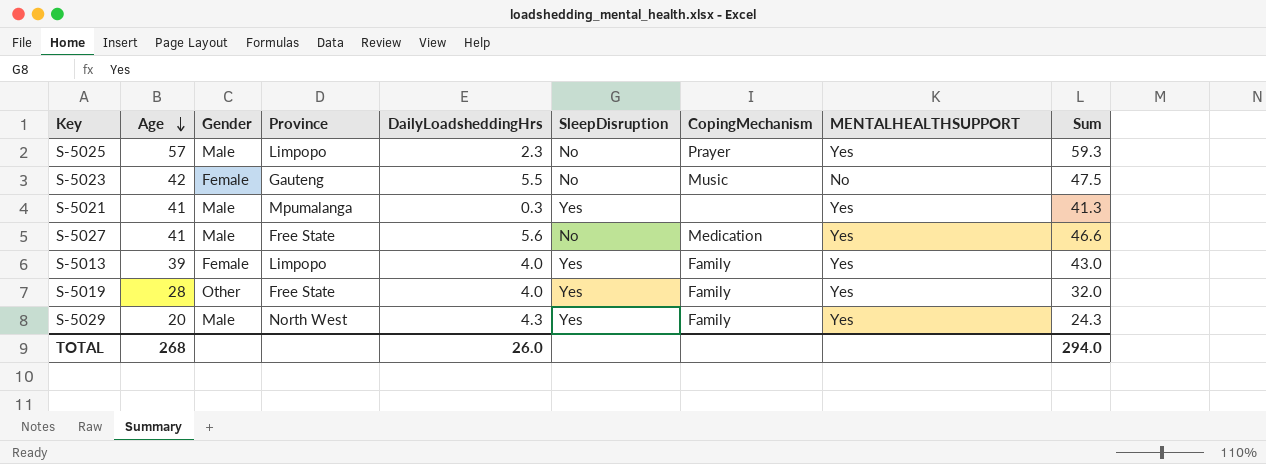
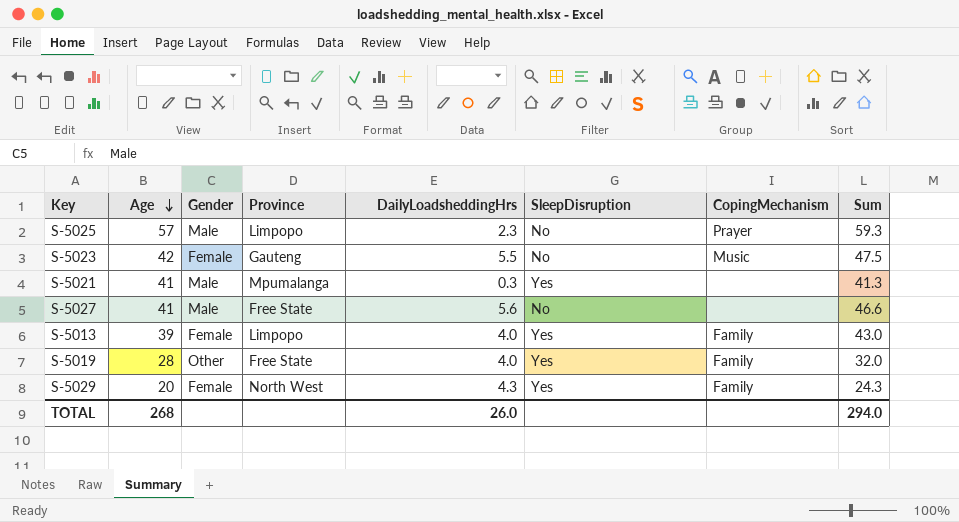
column MENTALHEALTHSUPPORT | position: 8 -> none
S-5027 | CopingMechanism: Medication -> none
S-5029 | Gender: Male -> Female

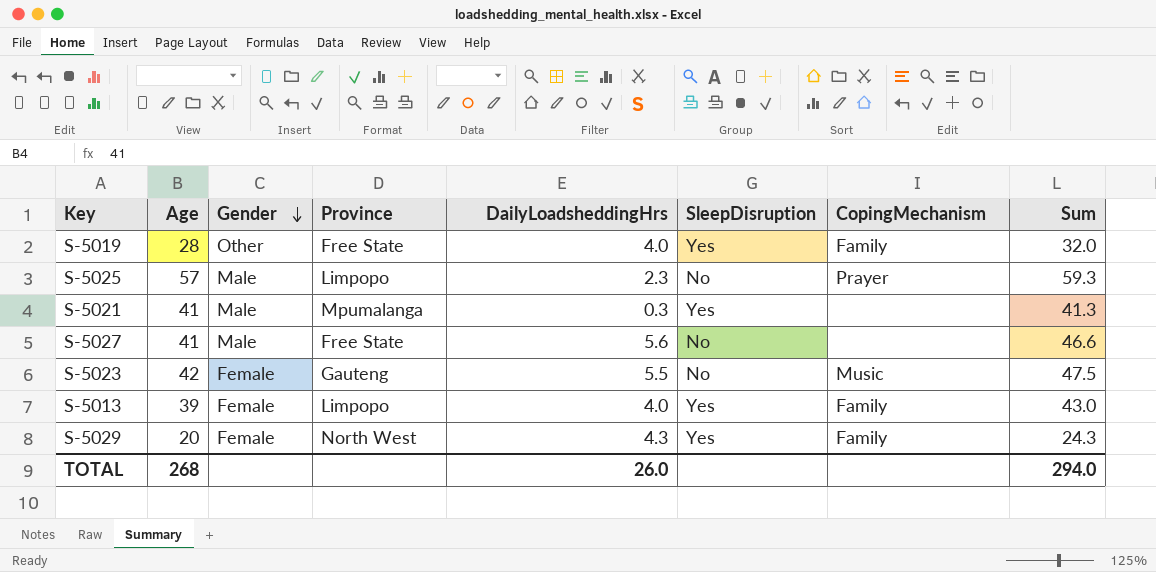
row order: Age descending -> Gender descending

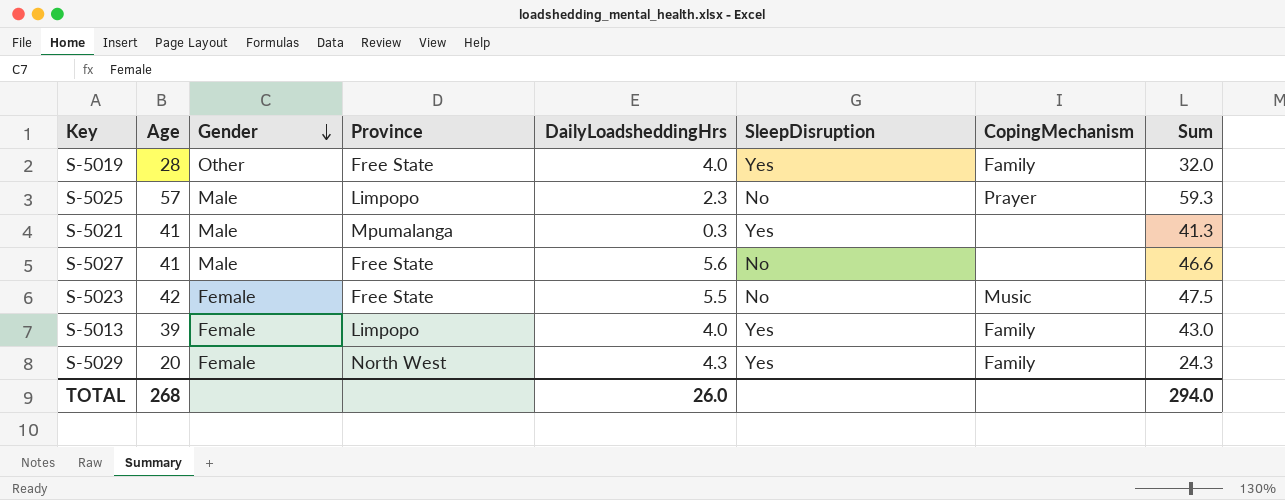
S-5023 | Province: Gauteng -> Free State

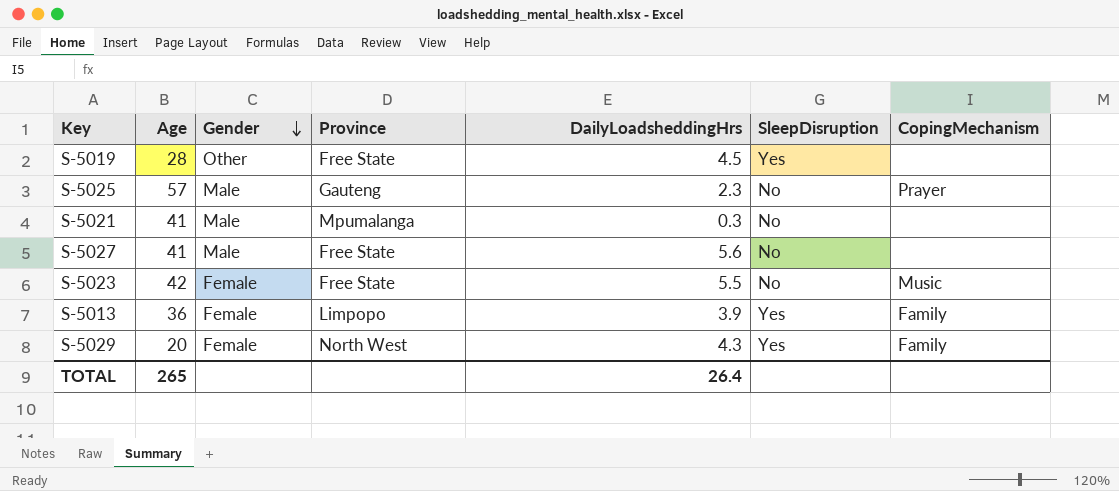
column Sum | formula: [Age] + [DailyLoadsheddingHrs] -> none
S-5019 | DailyLoadsheddingHrs: 4.0 -> 4.5
S-5019 | CopingMechanism: Family -> none
S-5025 | Province: Limpopo -> Gauteng
S-5021 | SleepDisruption: Yes -> No
S-5013 | Age: 39 -> 36
S-5013 | DailyLoadsheddingHrs: 4.0 -> 3.9
TOTAL | Age: 268 -> 265
TOTAL | DailyLoadsheddingHrs: 26.0 -> 26.4

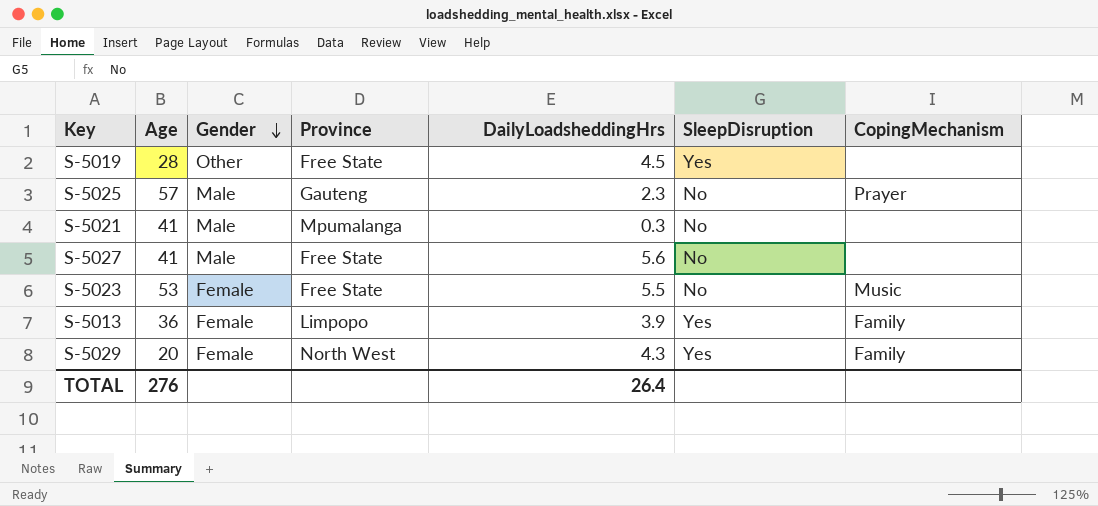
S-5023 | Age: 42 -> 53
TOTAL | Age: 265 -> 276

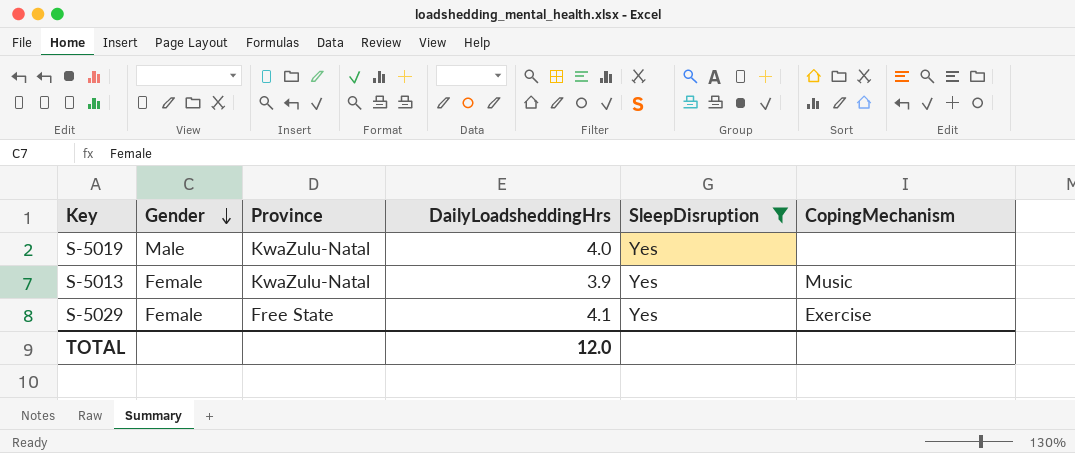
filter: none -> SleepDisruption = Yes
column Age | position: 2 -> none
S-5019 | Gender: Other -> Male
S-5019 | Province: Free State -> KwaZulu-Natal
S-5019 | DailyLoadsheddingHrs: 4.5 -> 4.0
S-5013 | Province: Limpopo -> KwaZulu-Natal
S-5013 | CopingMechanism: Family -> Music
S-5029 | Province: North West -> Free State
S-5029 | DailyLoadsheddingHrs: 4.3 -> 4.1
S-5029 | CopingMechanism: Family -> Exercise
TOTAL | DailyLoadsheddingHrs: 26.4 -> 12.0

